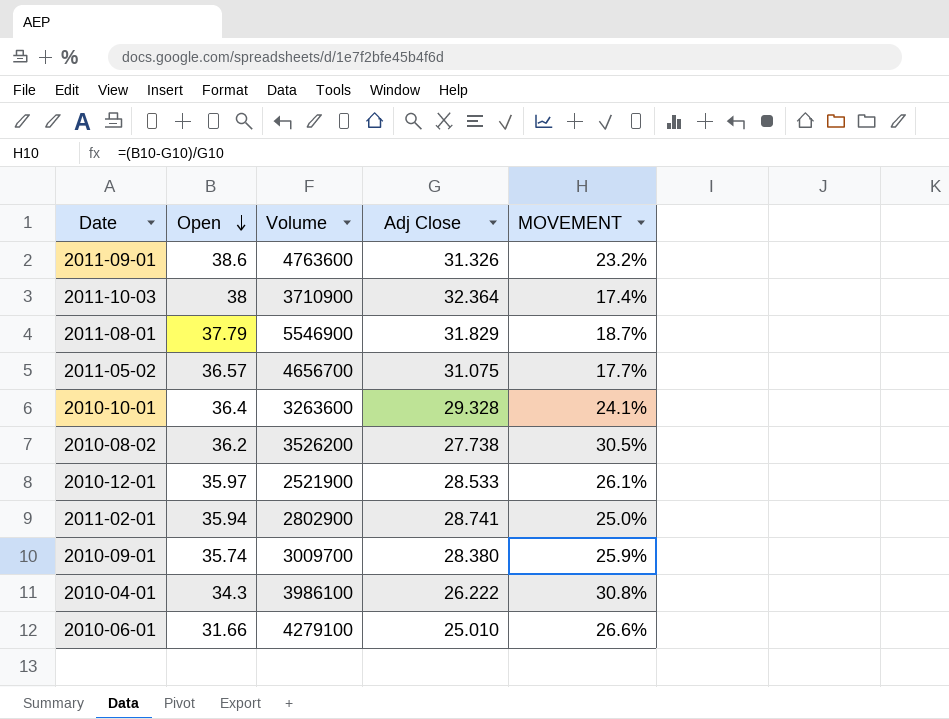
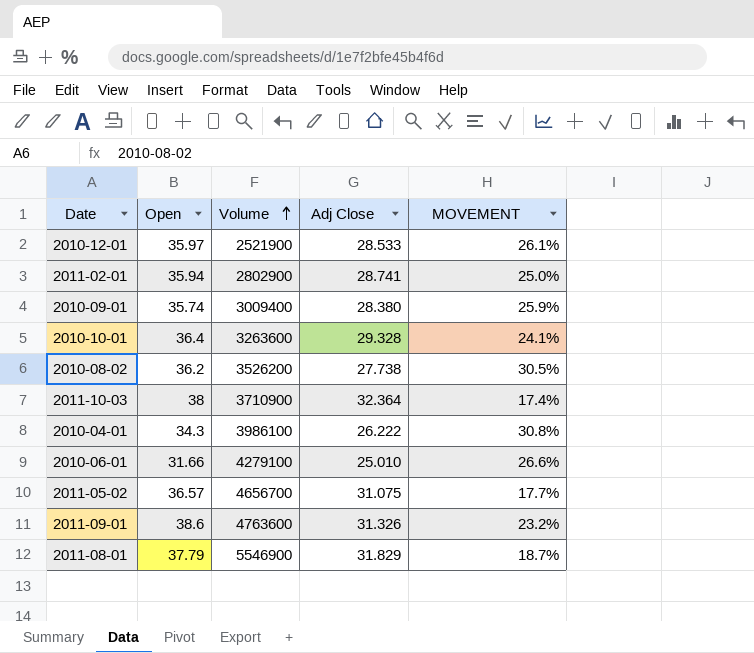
row order: Open descending -> Volume ascending
2010-09-01 | Volume: 3009700 -> 3009400

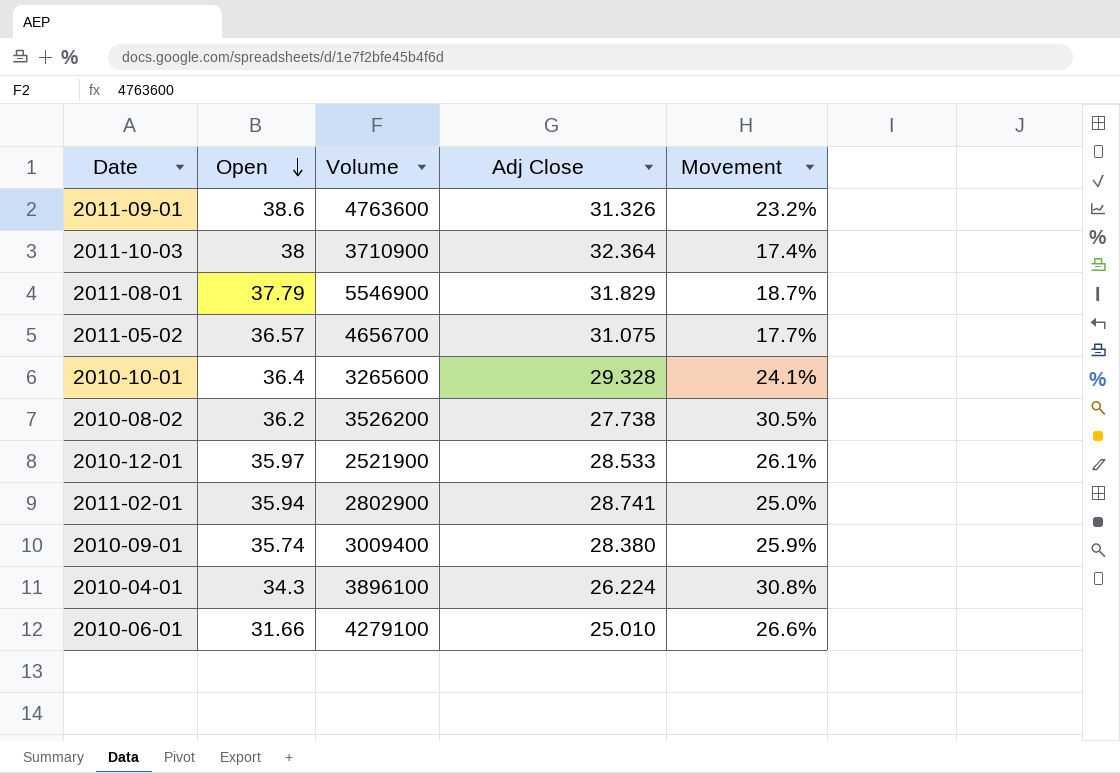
row order: Volume ascending -> Open descending
column name: MOVEMENT -> Movement
2010-10-01 | Volume: 3263600 -> 3265600
2010-04-01 | Volume: 3986100 -> 3896100
2010-04-01 | Adj Close: 26.222 -> 26.224

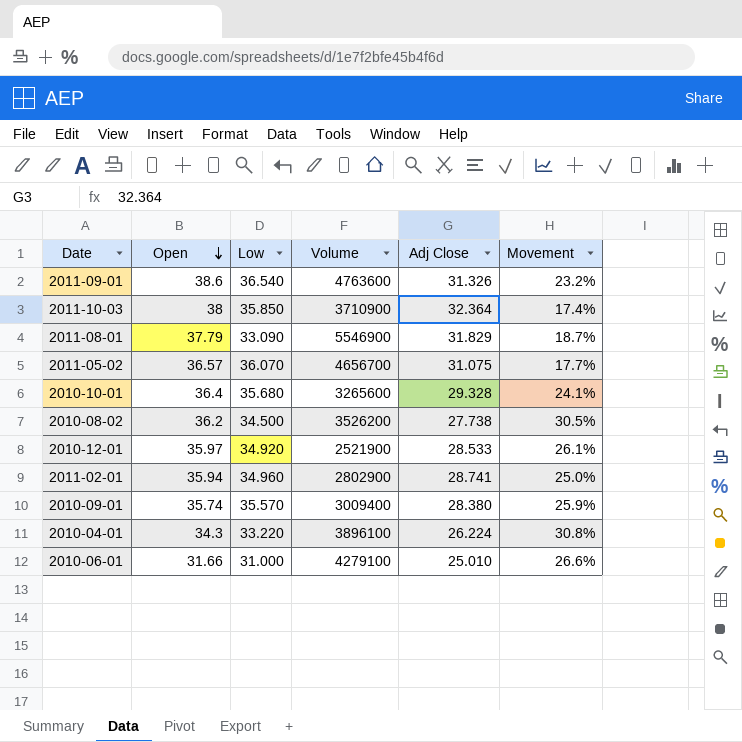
column Low | position: none -> 3

